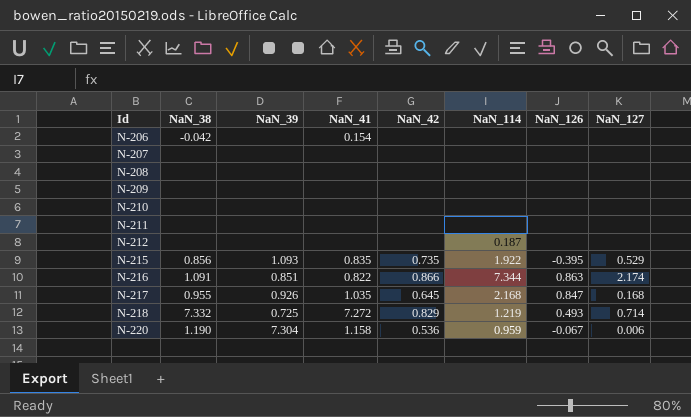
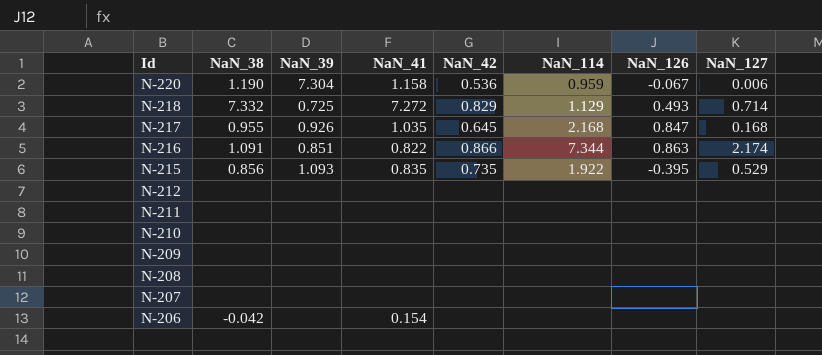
row order: Id ascending -> Id descending
N-218 | NaN_114: 1.219 -> 1.129
N-212 | NaN_114: 0.187 -> none

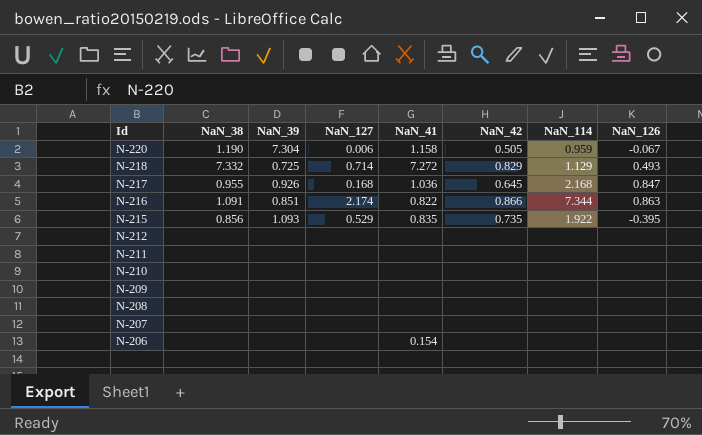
column NaN_127 | position: 8 -> 4
N-220 | NaN_42: 0.536 -> 0.505
N-217 | NaN_41: 1.035 -> 1.036
N-206 | NaN_38: -0.042 -> none

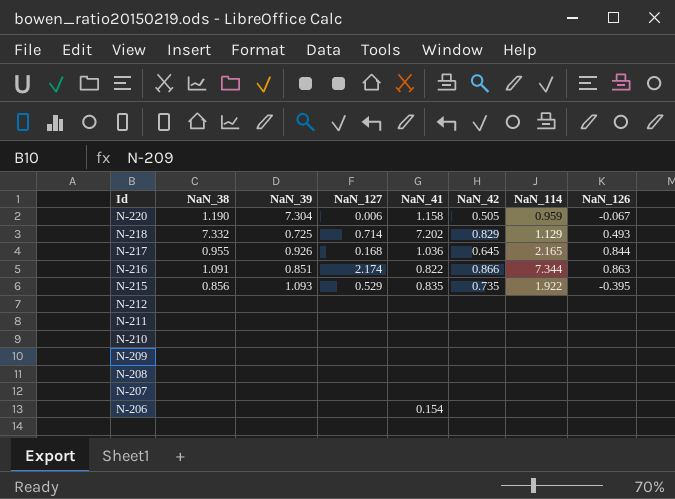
N-218 | NaN_41: 7.272 -> 7.202
N-217 | NaN_114: 2.168 -> 2.165
N-217 | NaN_126: 0.847 -> 0.844

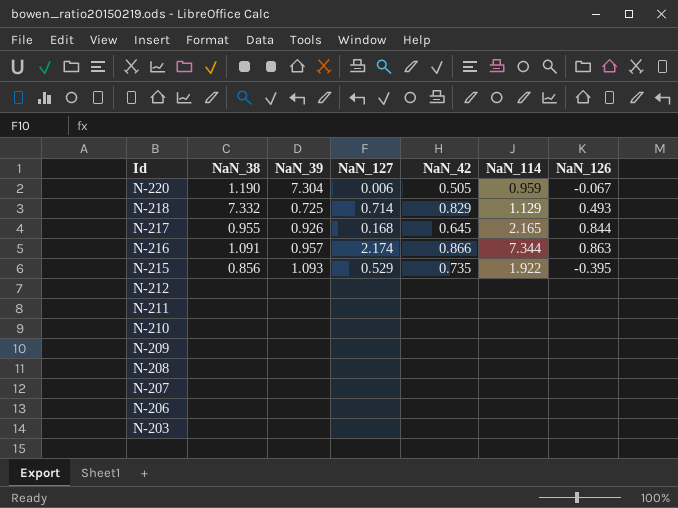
column NaN_41 | position: 5 -> none
N-216 | NaN_39: 0.851 -> 0.957
row N-203: none -> none | none | none | none | none | none

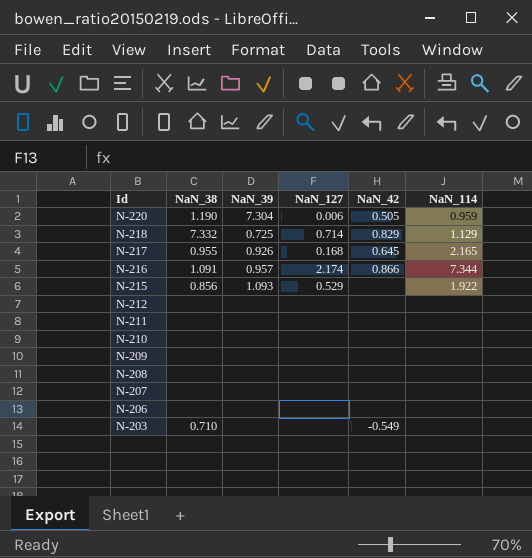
column NaN_126 | position: 7 -> none
N-215 | NaN_42: 0.735 -> none
N-203 | NaN_38: none -> 0.710
N-203 | NaN_42: none -> -0.549

